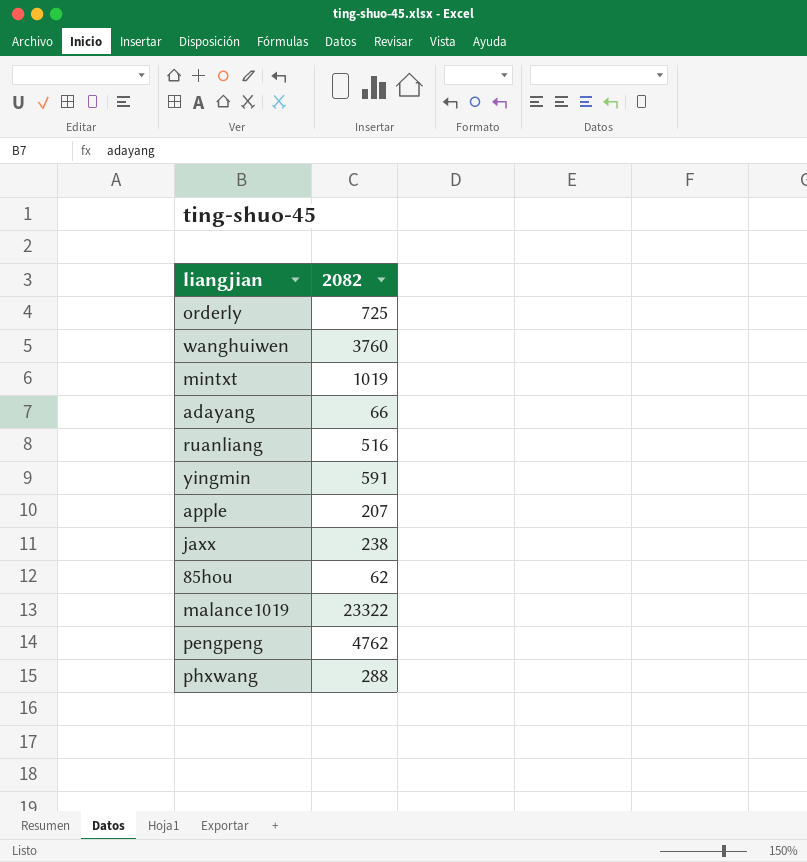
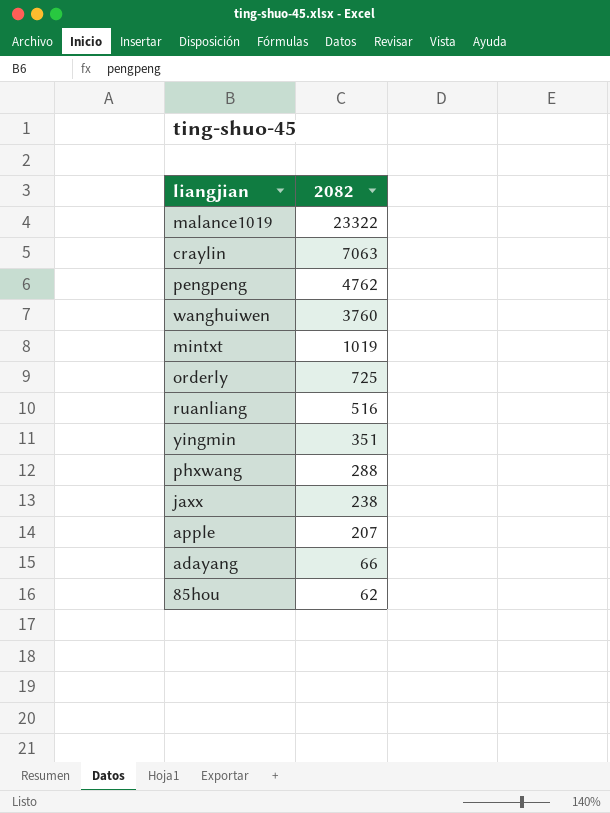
row order: none -> 2082 descending
row craylin: none -> 7063
yingmin | 2082: 591 -> 351

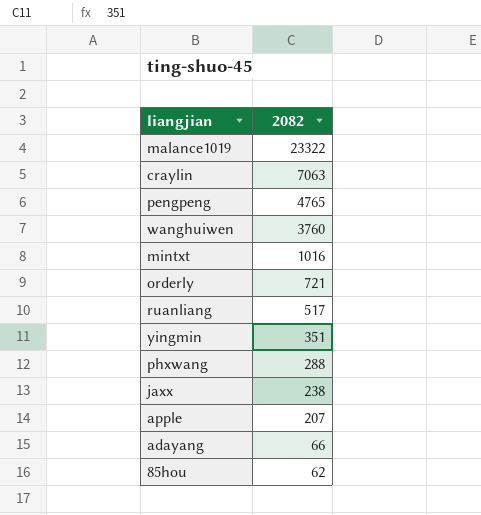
pengpeng | 2082: 4762 -> 4765
mintxt | 2082: 1019 -> 1016
orderly | 2082: 725 -> 721
ruanliang | 2082: 516 -> 517

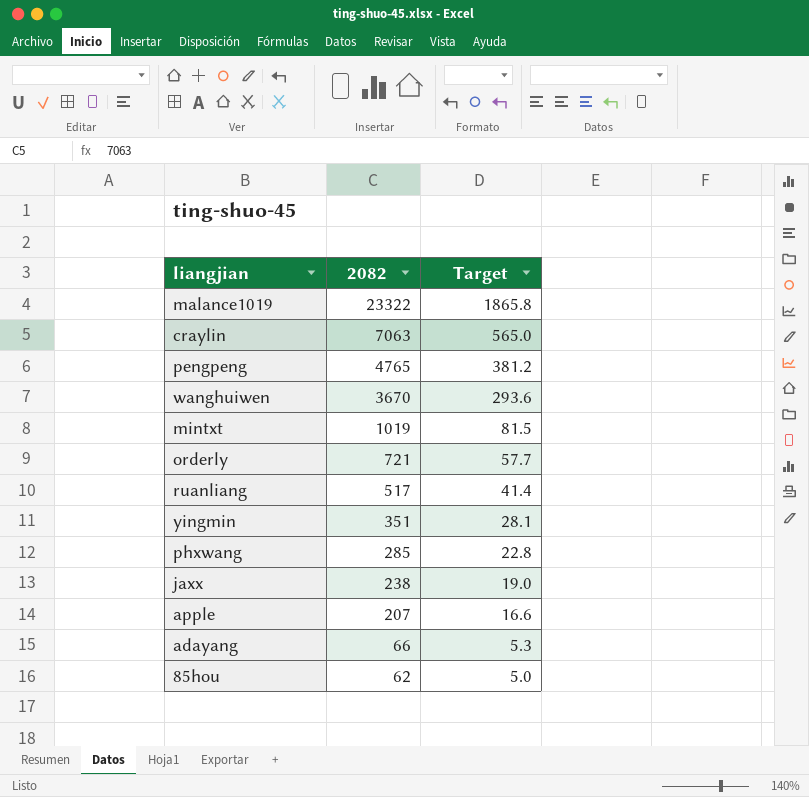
column Target | formula: none -> [2082] * 0.08
wanghuiwen | 2082: 3760 -> 3670
mintxt | 2082: 1016 -> 1019
phxwang | 2082: 288 -> 285

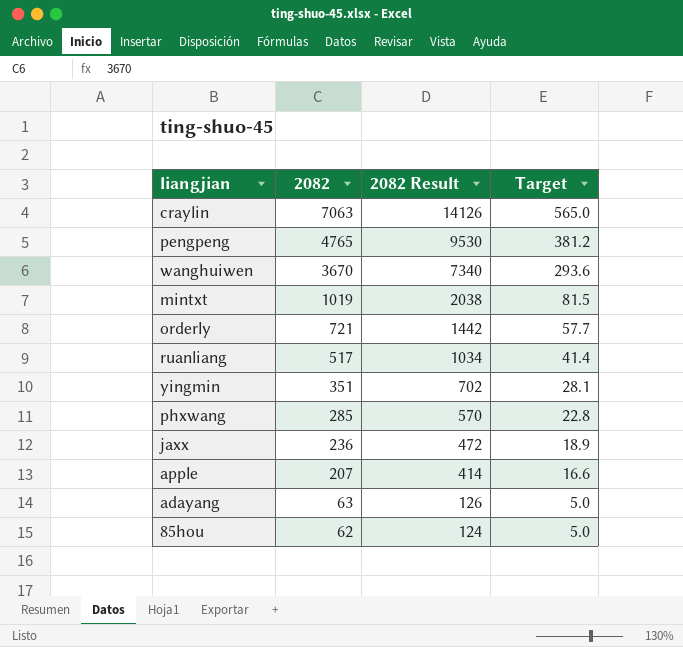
column 2082 Result | formula: none -> [2082] * 2
row malance1019: 23322 | 1865.8 -> none
jaxx | 2082: 238 -> 236
jaxx | Target: 19.0 -> 18.9
adayang | 2082: 66 -> 63
adayang | Target: 5.3 -> 5.0

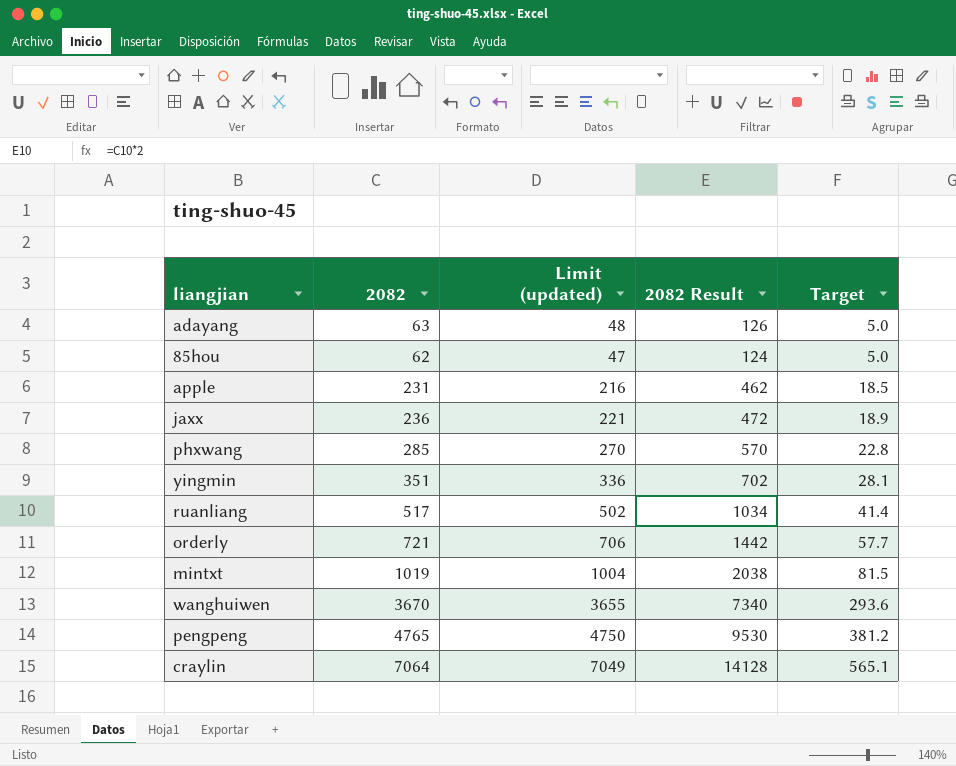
row order: 2082 descending -> Target ascending
column Limit (updated) | formula: none -> [2082] - 15
apple | 2082: 207 -> 231
apple | 2082 Result: 414 -> 462
apple | Target: 16.6 -> 18.5
craylin | 2082: 7063 -> 7064
craylin | 2082 Result: 14126 -> 14128
craylin | Target: 565.0 -> 565.1

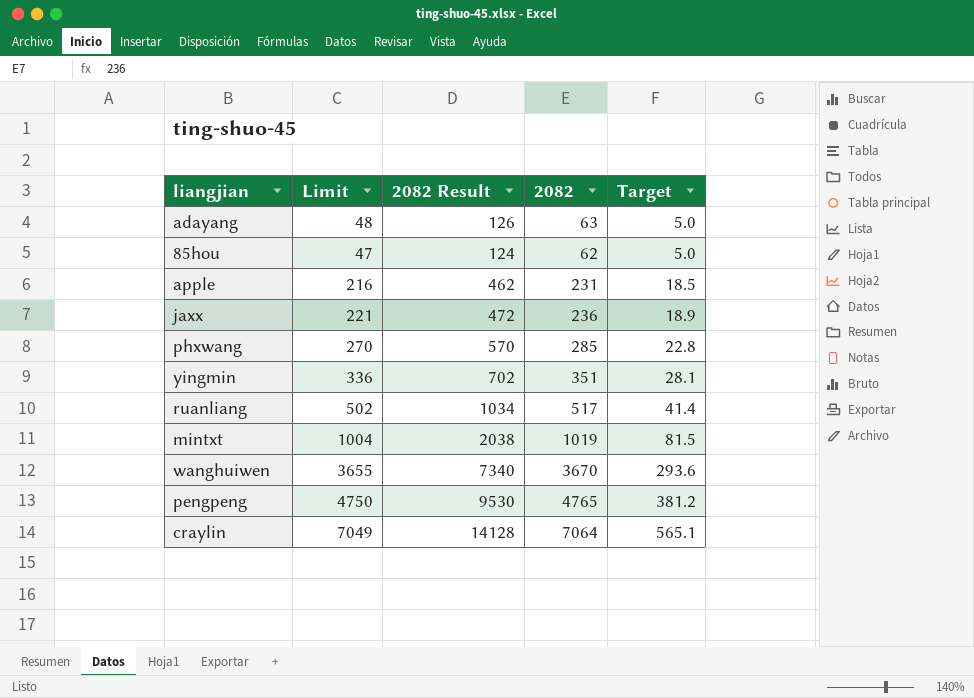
column name: Limit (updated) -> Limit
column 2082 | position: 2 -> 4
row orderly: 721 | 706 | 1442 | 57.7 -> none

